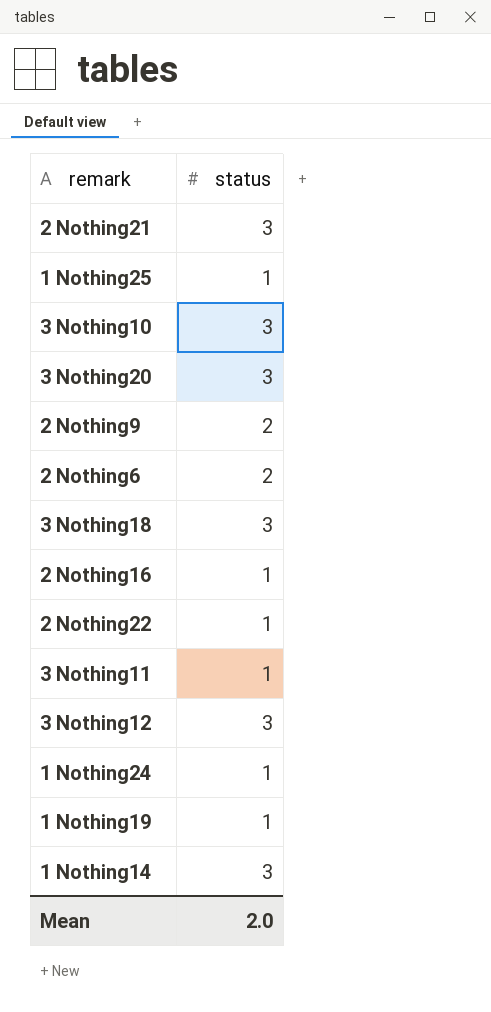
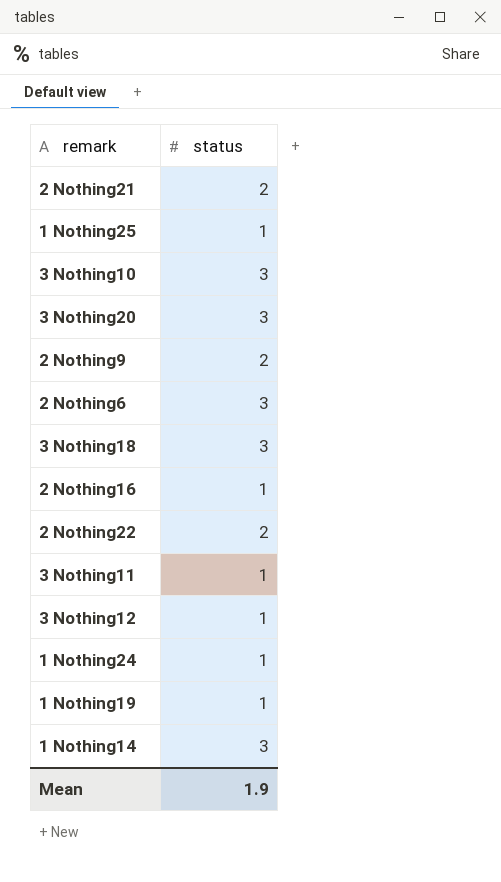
2 Nothing21 | status: 3 -> 2
2 Nothing6 | status: 2 -> 3
2 Nothing22 | status: 1 -> 2
3 Nothing12 | status: 3 -> 1
Mean | status: 2.0 -> 1.9

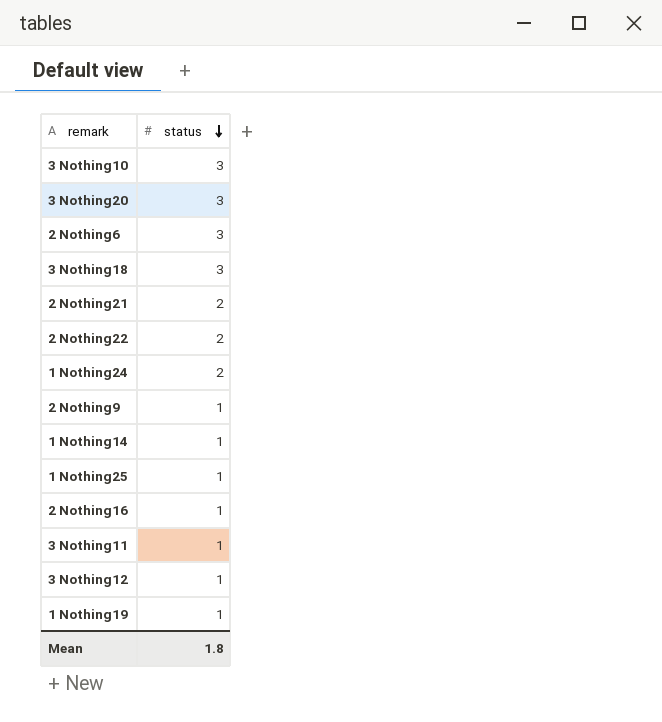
row order: none -> status descending
1 Nothing24 | status: 1 -> 2
2 Nothing9 | status: 2 -> 1
1 Nothing14 | status: 3 -> 1
Mean | status: 1.9 -> 1.8

